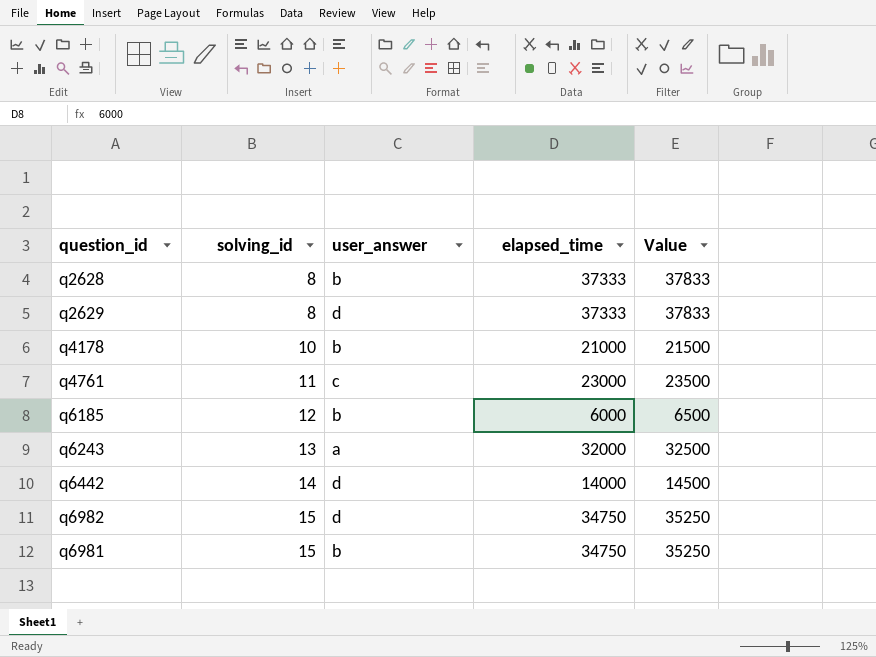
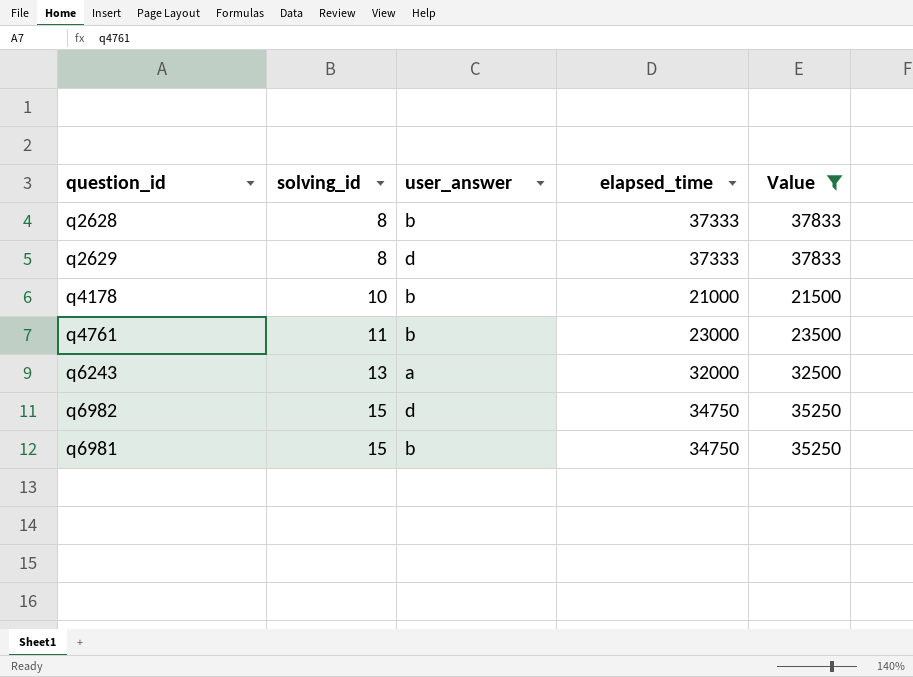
filter: none -> Value >= 21500
q4761 | user_answer: c -> b

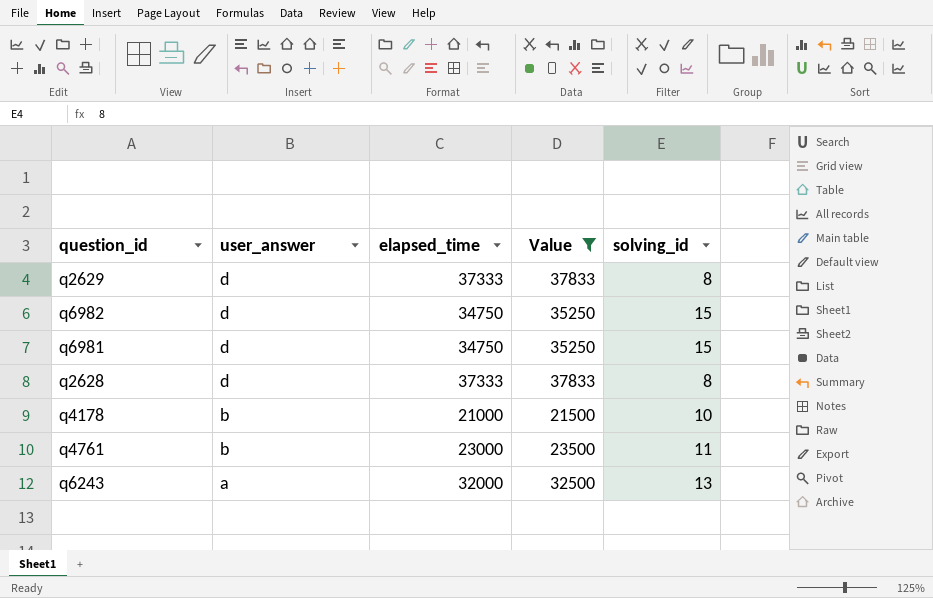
row order: solving_id ascending -> user_answer descending
column solving_id | position: 2 -> 5
q6981 | user_answer: b -> d
q2628 | user_answer: b -> d

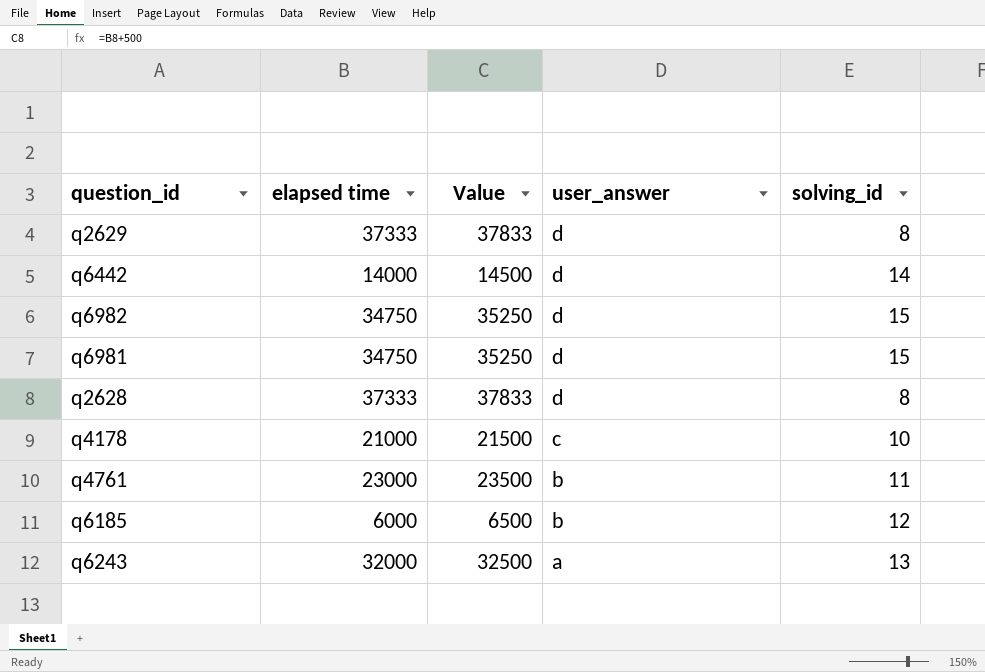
filter: Value >= 21500 -> none
column name: elapsed_time -> elapsed time
column user_answer | position: 2 -> 4
q4178 | user_answer: b -> c

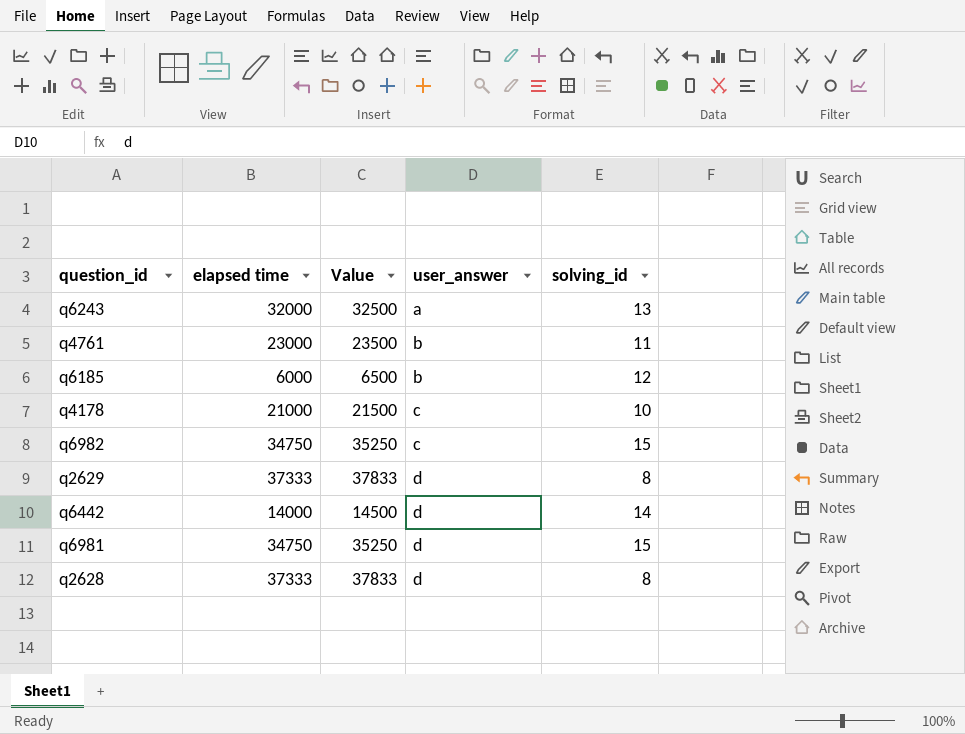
row order: user_answer descending -> user_answer ascending
q6982 | user_answer: d -> c

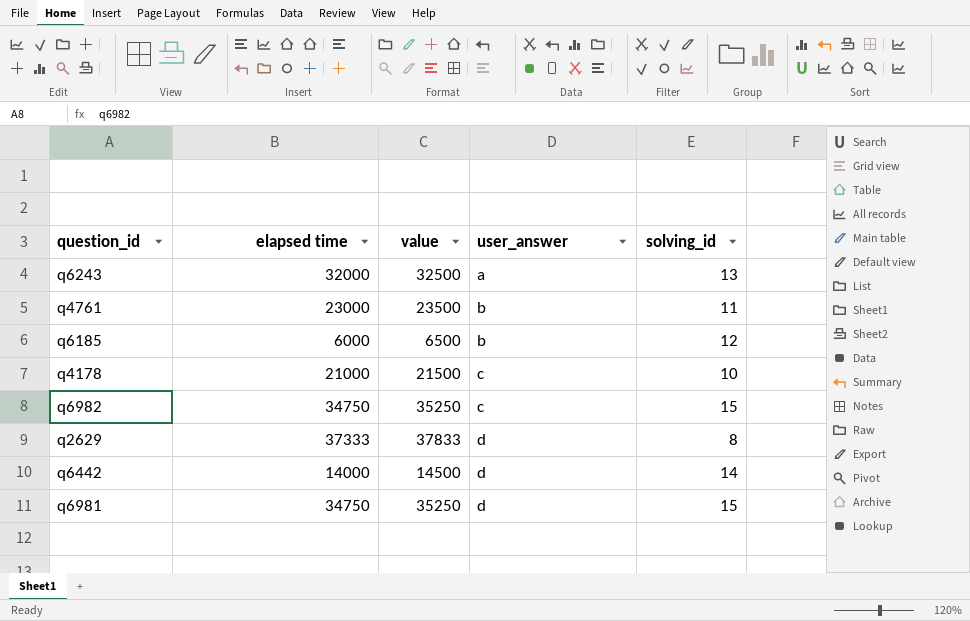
column name: Value -> value
row q2628: 37333 | 37833 | d | 8 -> none

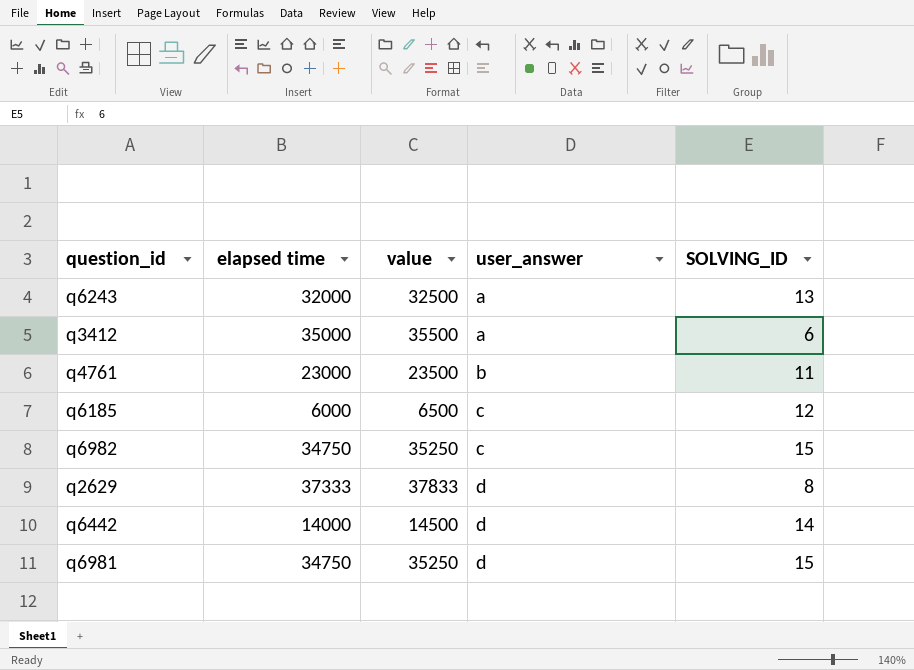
column name: solving_id -> SOLVING_ID
row q4178: 21000 | 21500 | c | 10 -> none
row q3412: none -> 35000 | 35500 | a | 6
q6185 | user_answer: b -> c

